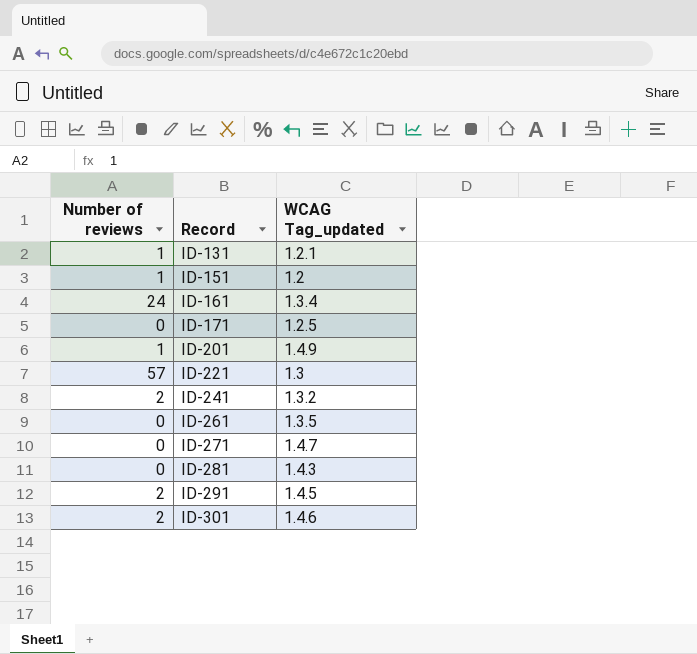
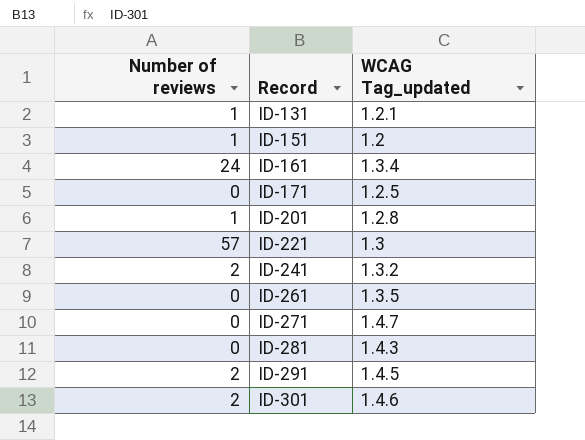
ID-201 | WCAG Tag_updated: 1.4.9 -> 1.2.8

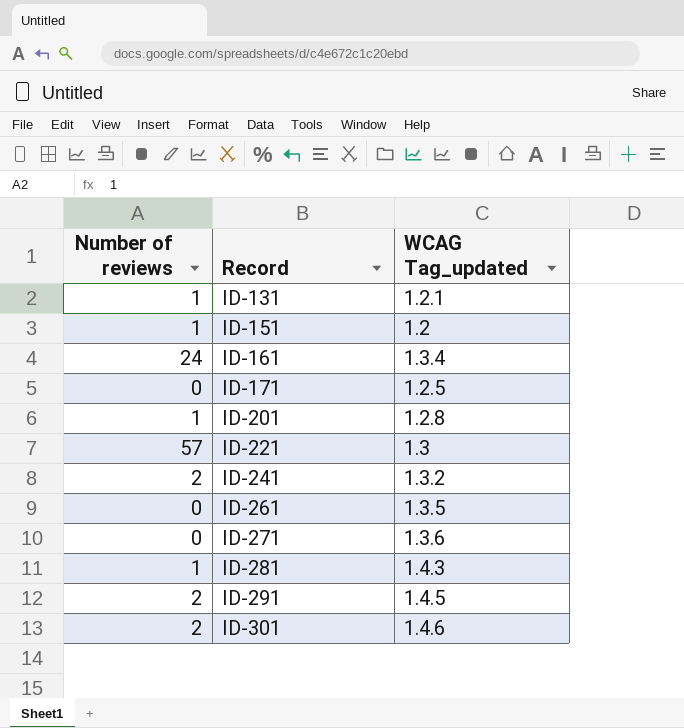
ID-271 | WCAG Tag_updated: 1.4.7 -> 1.3.6
ID-281 | Number of reviews: 0 -> 1

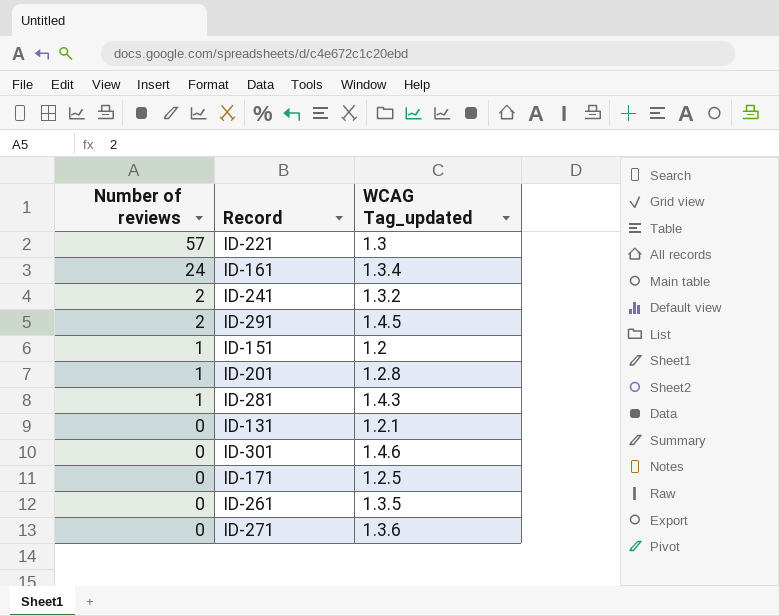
row order: Record ascending -> Number of reviews descending
ID-131 | Number of reviews: 1 -> 0
ID-301 | Number of reviews: 2 -> 0

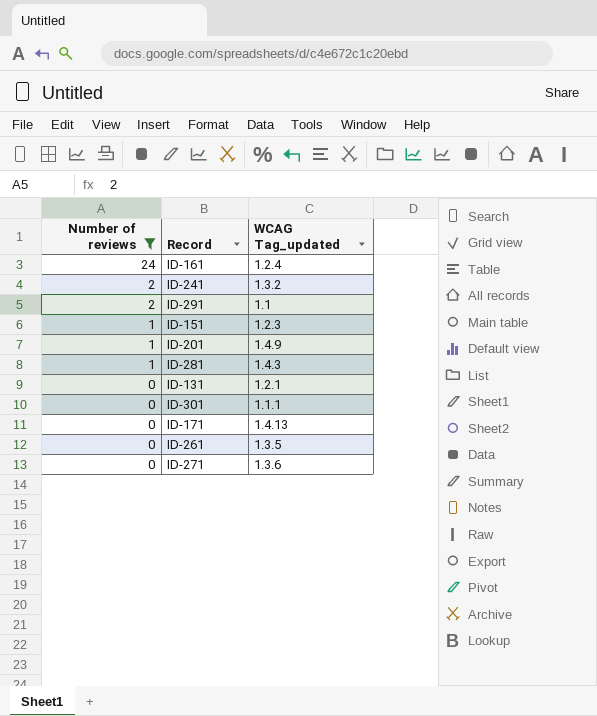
filter: none -> Number of reviews != 57
ID-161 | WCAG Tag_updated: 1.3.4 -> 1.2.4
ID-291 | WCAG Tag_updated: 1.4.5 -> 1.1
ID-151 | WCAG Tag_updated: 1.2 -> 1.2.3
ID-201 | WCAG Tag_updated: 1.2.8 -> 1.4.9
ID-301 | WCAG Tag_updated: 1.4.6 -> 1.1.1
ID-171 | WCAG Tag_updated: 1.2.5 -> 1.4.13

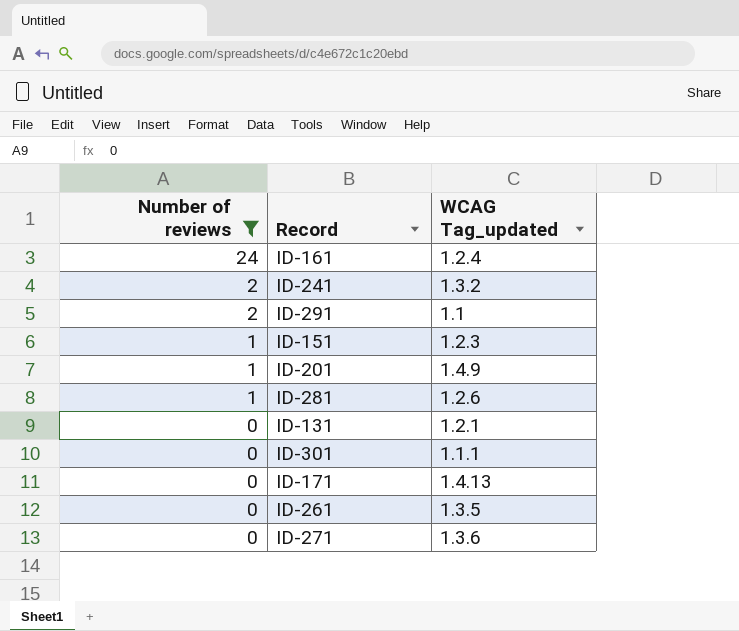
ID-281 | WCAG Tag_updated: 1.4.3 -> 1.2.6

